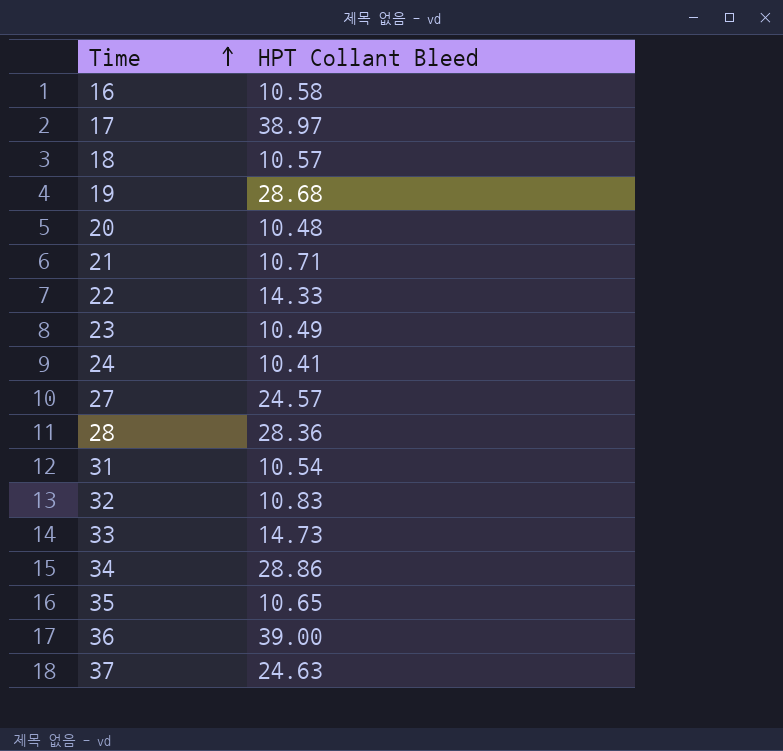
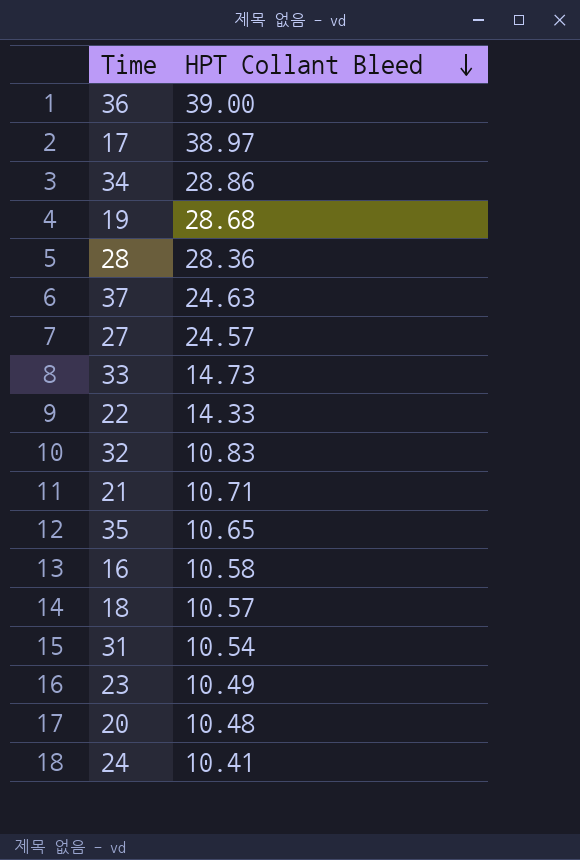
row order: Time ascending -> HPT Collant Bleed descending

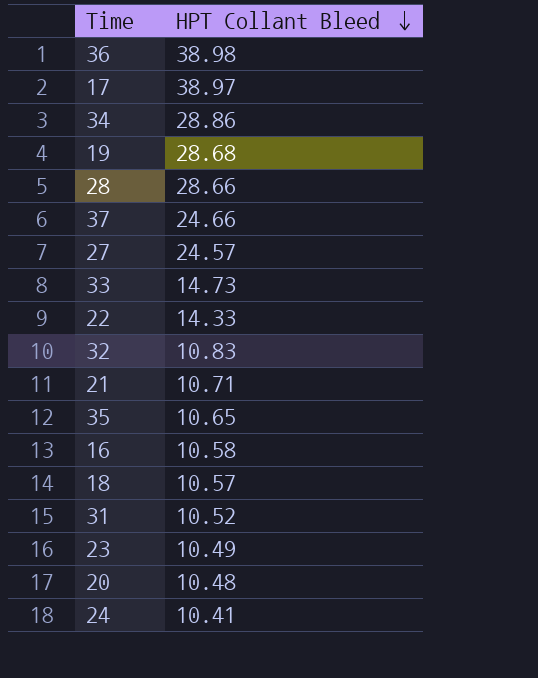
36 | HPT Collant Bleed: 39.00 -> 38.98
28 | HPT Collant Bleed: 28.36 -> 28.66
37 | HPT Collant Bleed: 24.63 -> 24.66
31 | HPT Collant Bleed: 10.54 -> 10.52

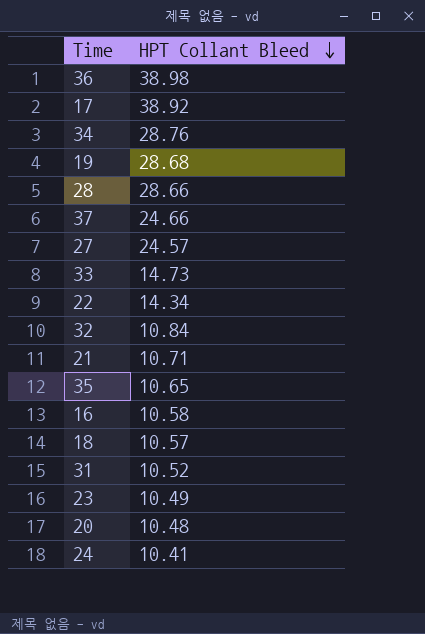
17 | HPT Collant Bleed: 38.97 -> 38.92
34 | HPT Collant Bleed: 28.86 -> 28.76
22 | HPT Collant Bleed: 14.33 -> 14.34
32 | HPT Collant Bleed: 10.83 -> 10.84

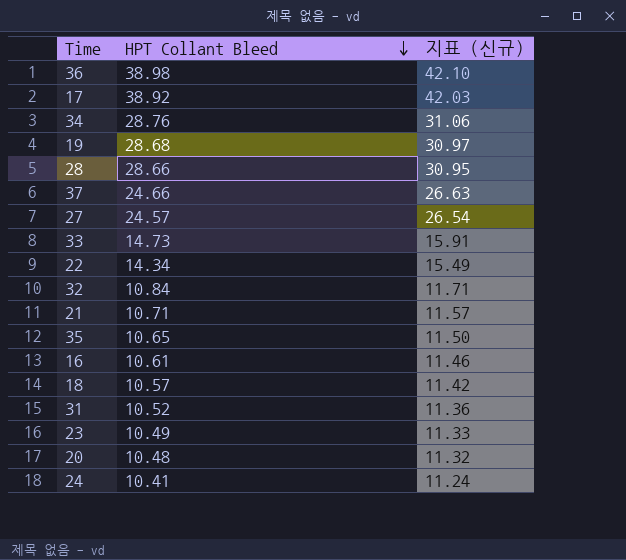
column 지표 (신규) | formula: none -> [HPT Collant Bleed] * 1.08
16 | HPT Collant Bleed: 10.58 -> 10.61

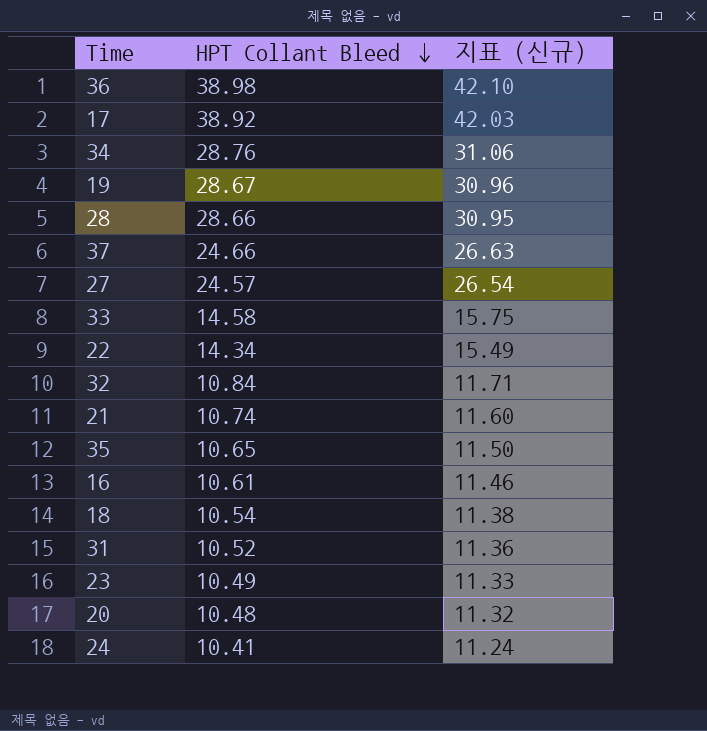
19 | HPT Collant Bleed: 28.68 -> 28.67
19 | 지표 (신규): 30.97 -> 30.96
33 | HPT Collant Bleed: 14.73 -> 14.58
33 | 지표 (신규): 15.91 -> 15.75
21 | HPT Collant Bleed: 10.71 -> 10.74
21 | 지표 (신규): 11.57 -> 11.60
18 | HPT Collant Bleed: 10.57 -> 10.54
18 | 지표 (신규): 11.42 -> 11.38

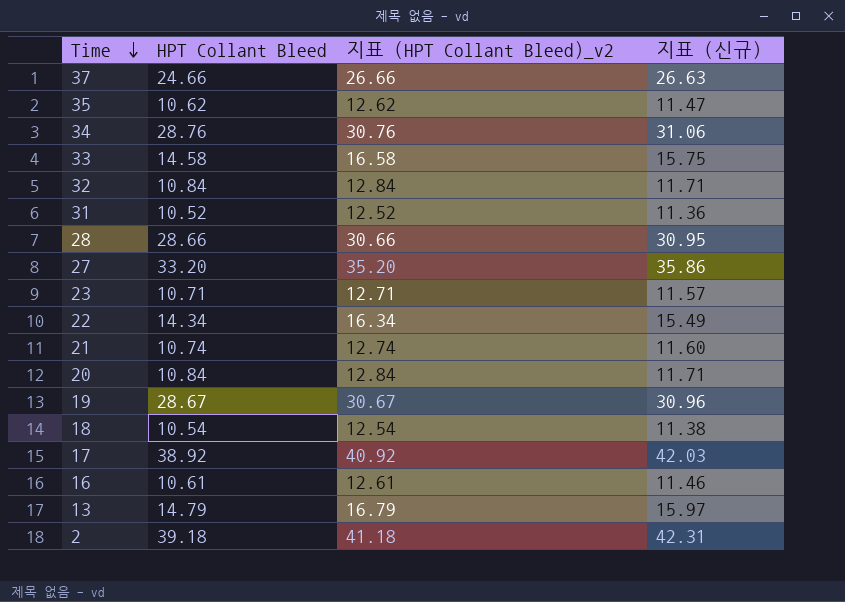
row order: HPT Collant Bleed descending -> Time descending
column 지표 (HPT Collant Bleed)_v2 | formula: none -> [HPT Collant Bleed] + 2
row 36: 38.98 | 42.10 -> none
row 24: 10.41 | 11.24 -> none
35 | HPT Collant Bleed: 10.65 -> 10.62
35 | 지표 (신규): 11.50 -> 11.47
27 | HPT Collant Bleed: 24.57 -> 33.20
27 | 지표 (신규): 26.54 -> 35.86
23 | HPT Collant Bleed: 10.49 -> 10.71
23 | 지표 (신규): 11.33 -> 11.57
20 | HPT Collant Bleed: 10.48 -> 10.84
20 | 지표 (신규): 11.32 -> 11.71
row 13: none -> 14.79 | 16.79 | 15.97
row 2: none -> 39.18 | 41.18 | 42.31

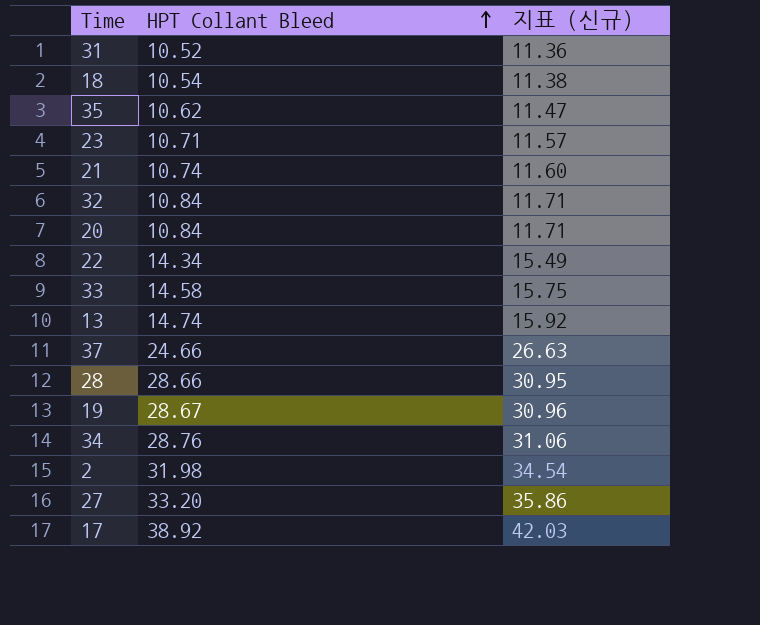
row order: Time descending -> HPT Collant Bleed ascending
column 지표 (HPT Collant Bleed)_v2 | formula: [HPT Collant Bleed] + 2 -> none
row 16: 10.61 | 12.61 | 11.46 -> none
13 | HPT Collant Bleed: 14.79 -> 14.74
13 | 지표 (신규): 15.97 -> 15.92
2 | HPT Collant Bleed: 39.18 -> 31.98
2 | 지표 (신규): 42.31 -> 34.54

